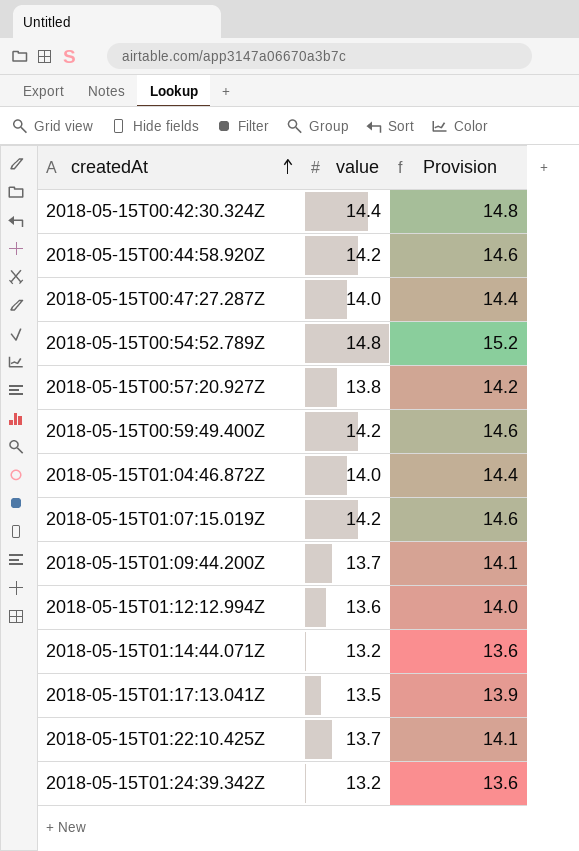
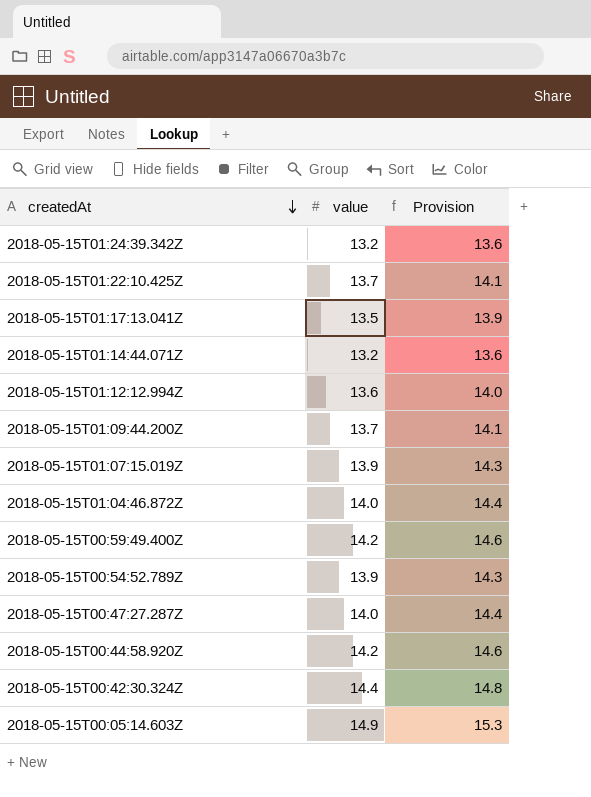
row order: createdAt ascending -> createdAt descending
row 2018-05-15T00:57:20.927Z: 13.8 | 14.2 -> none
2018-05-15T01:07:15.019Z | value: 14.2 -> 13.9
2018-05-15T01:07:15.019Z | Provision: 14.6 -> 14.3
2018-05-15T00:54:52.789Z | value: 14.8 -> 13.9
2018-05-15T00:54:52.789Z | Provision: 15.2 -> 14.3
row 2018-05-15T00:05:14.603Z: none -> 14.9 | 15.3

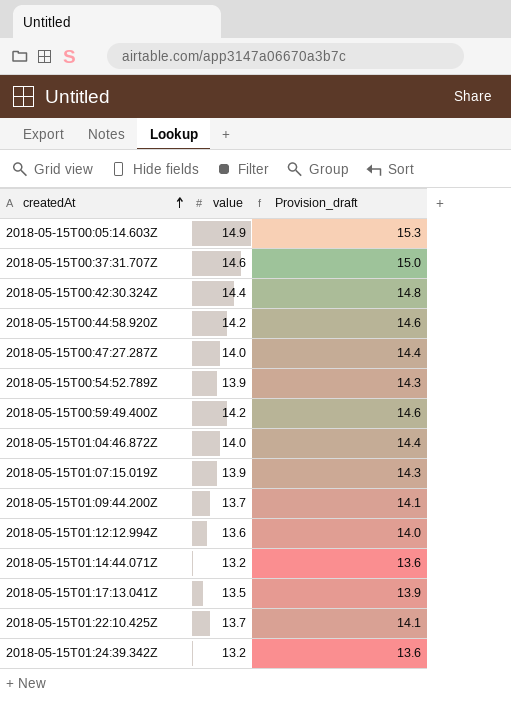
row order: createdAt descending -> createdAt ascending
column name: Provision -> Provision_draft
row 2018-05-15T00:37:31.707Z: none -> 14.6 | 15.0

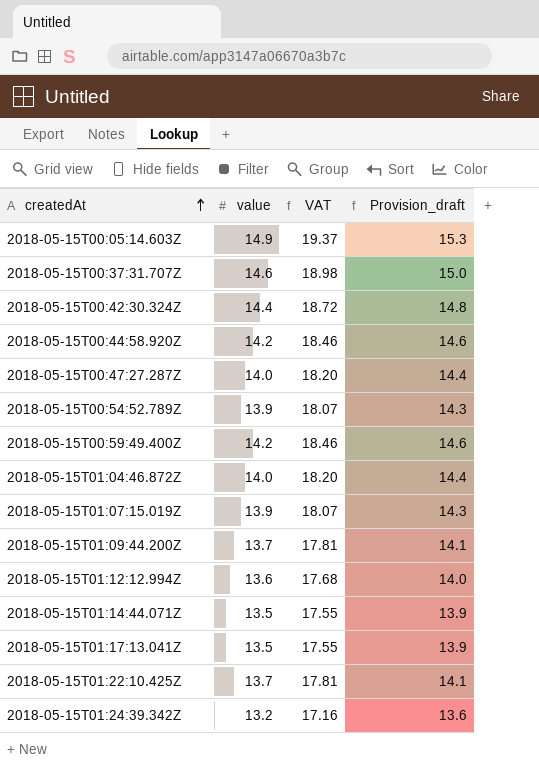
column VAT | formula: none -> [value] * 1.3
2018-05-15T01:14:44.071Z | value: 13.2 -> 13.5
2018-05-15T01:14:44.071Z | Provision_draft: 13.6 -> 13.9

